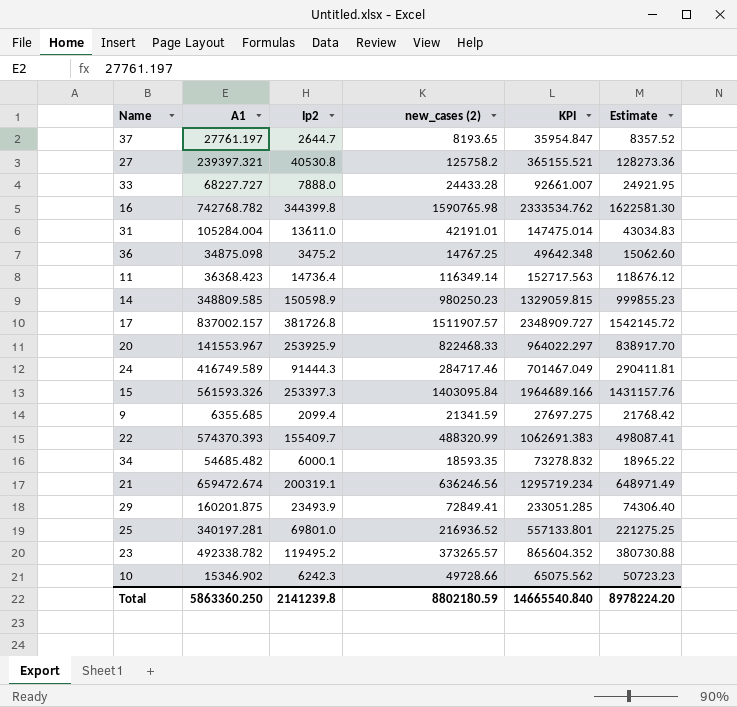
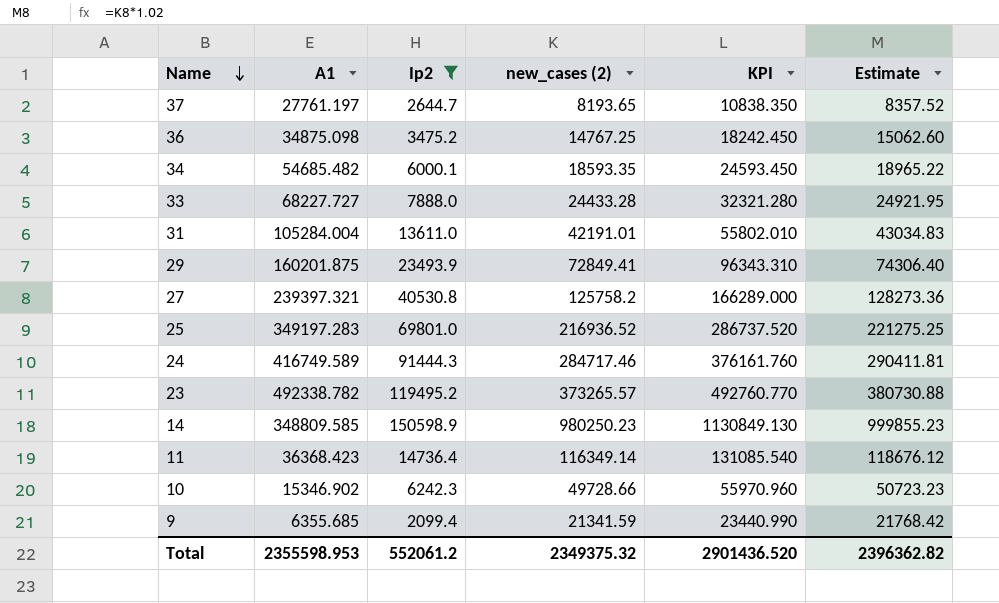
filter: none -> Ip2 <= 150598.9
row order: none -> Name descending
column KPI | formula: [A1] + [new_cases (2)] -> [Ip2] + [new_cases (2)]
25 | A1: 340197.281 -> 349197.283
Total | A1: 5863360.250 -> 2355598.953
Total | Ip2: 2141239.8 -> 552061.2
Total | new_cases (2): 8802180.59 -> 2349375.32
Total | KPI: 14665540.840 -> 2901436.520
Total | Estimate: 8978224.20 -> 2396362.82

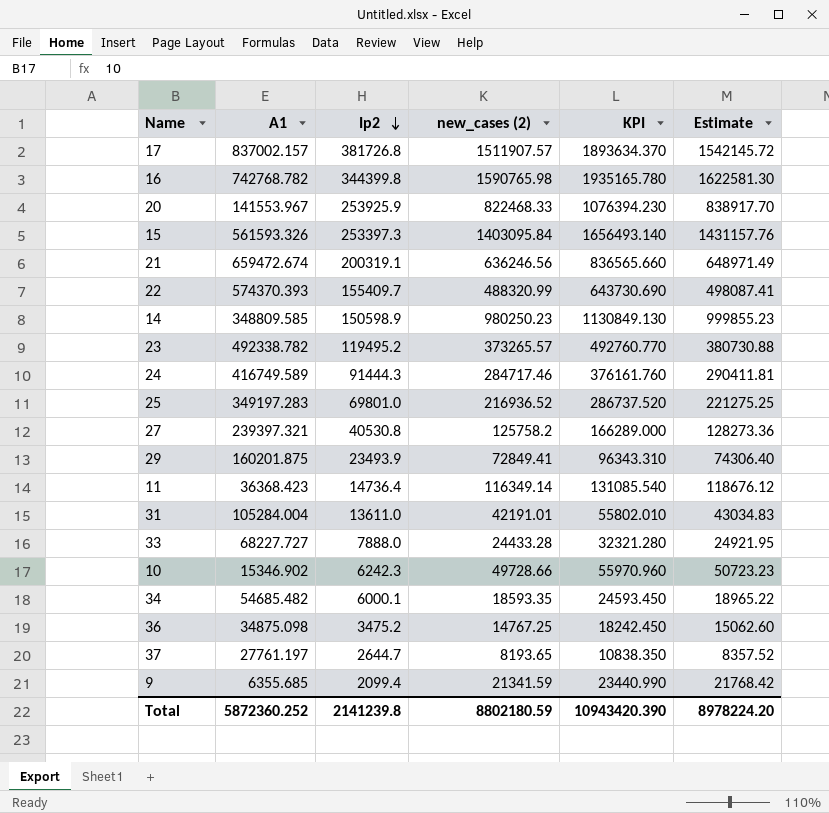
filter: Ip2 <= 150598.9 -> none
row order: Name descending -> Ip2 descending
Total | A1: 2355598.953 -> 5872360.252
Total | Ip2: 552061.2 -> 2141239.8
Total | new_cases (2): 2349375.32 -> 8802180.59
Total | KPI: 2901436.520 -> 10943420.390
Total | Estimate: 2396362.82 -> 8978224.20

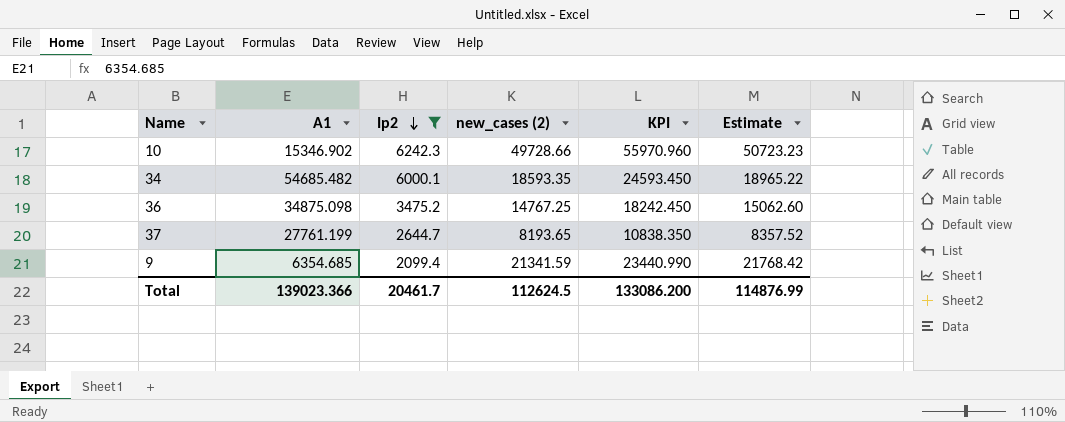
filter: none -> Ip2 <= 6242.3
37 | A1: 27761.197 -> 27761.199
9 | A1: 6355.685 -> 6354.685
Total | A1: 5872360.252 -> 139023.366
Total | Ip2: 2141239.8 -> 20461.7
Total | new_cases (2): 8802180.59 -> 112624.5
Total | KPI: 10943420.390 -> 133086.200
Total | Estimate: 8978224.20 -> 114876.99

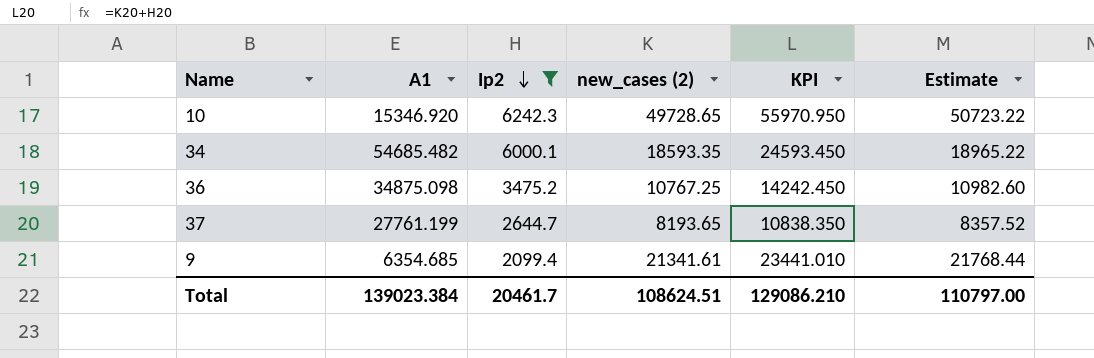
10 | A1: 15346.902 -> 15346.920
10 | new_cases (2): 49728.66 -> 49728.65
10 | KPI: 55970.960 -> 55970.950
10 | Estimate: 50723.23 -> 50723.22
36 | new_cases (2): 14767.25 -> 10767.25
36 | KPI: 18242.450 -> 14242.450
36 | Estimate: 15062.60 -> 10982.60
9 | new_cases (2): 21341.59 -> 21341.61
9 | KPI: 23440.990 -> 23441.010
9 | Estimate: 21768.42 -> 21768.44
Total | A1: 139023.366 -> 139023.384
Total | new_cases (2): 112624.5 -> 108624.51
Total | KPI: 133086.200 -> 129086.210
Total | Estimate: 114876.99 -> 110797.00

